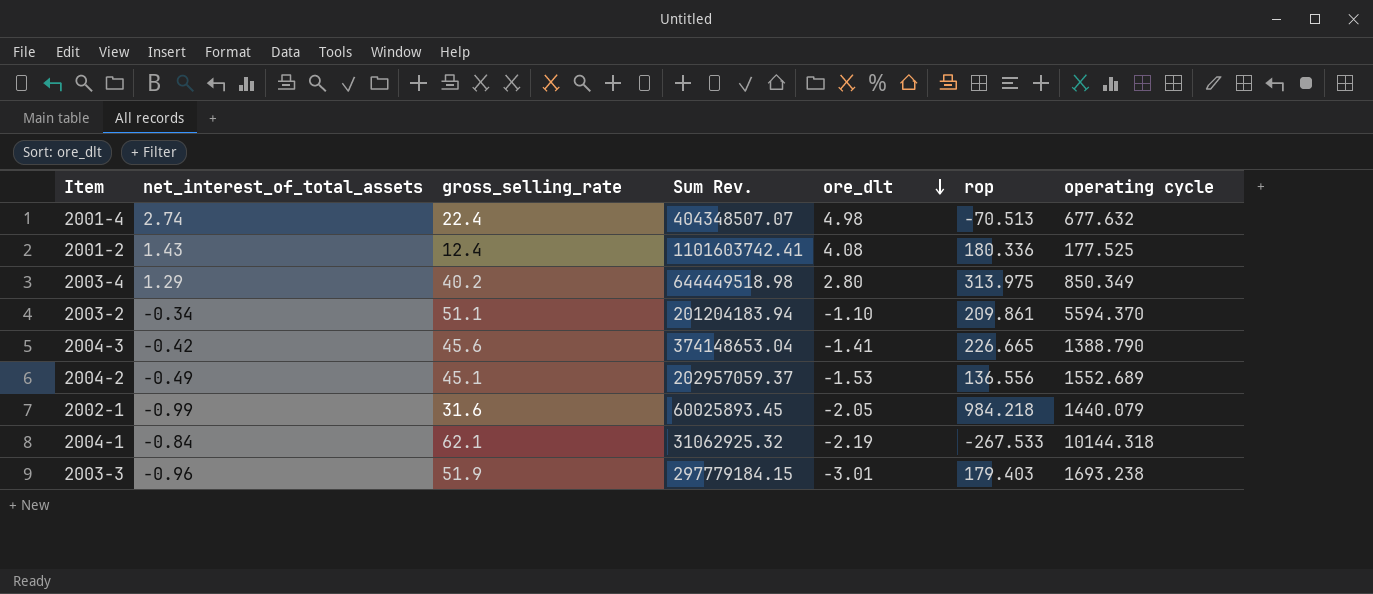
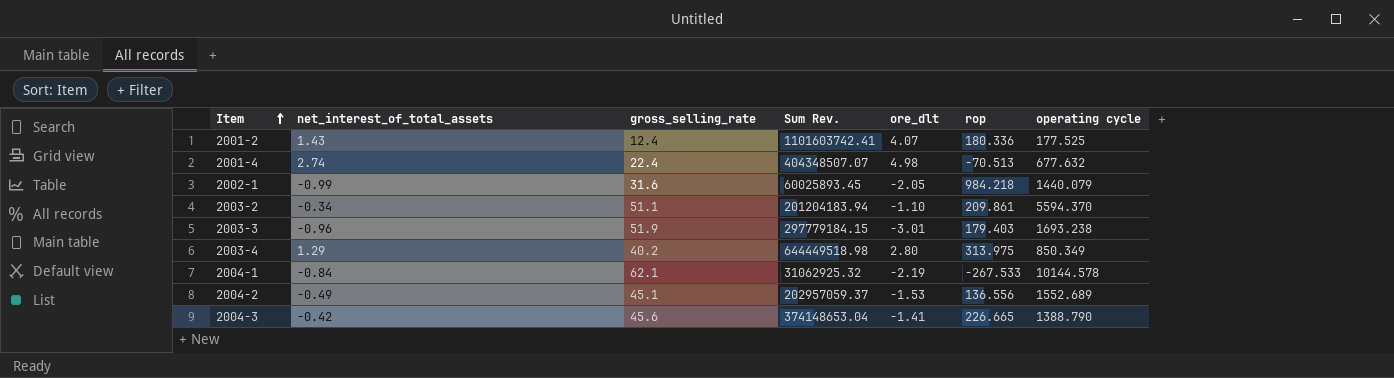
row order: ore_dlt descending -> Item ascending
2001-2 | ore_dlt: 4.08 -> 4.07
2004-1 | operating cycle: 10144.318 -> 10144.578

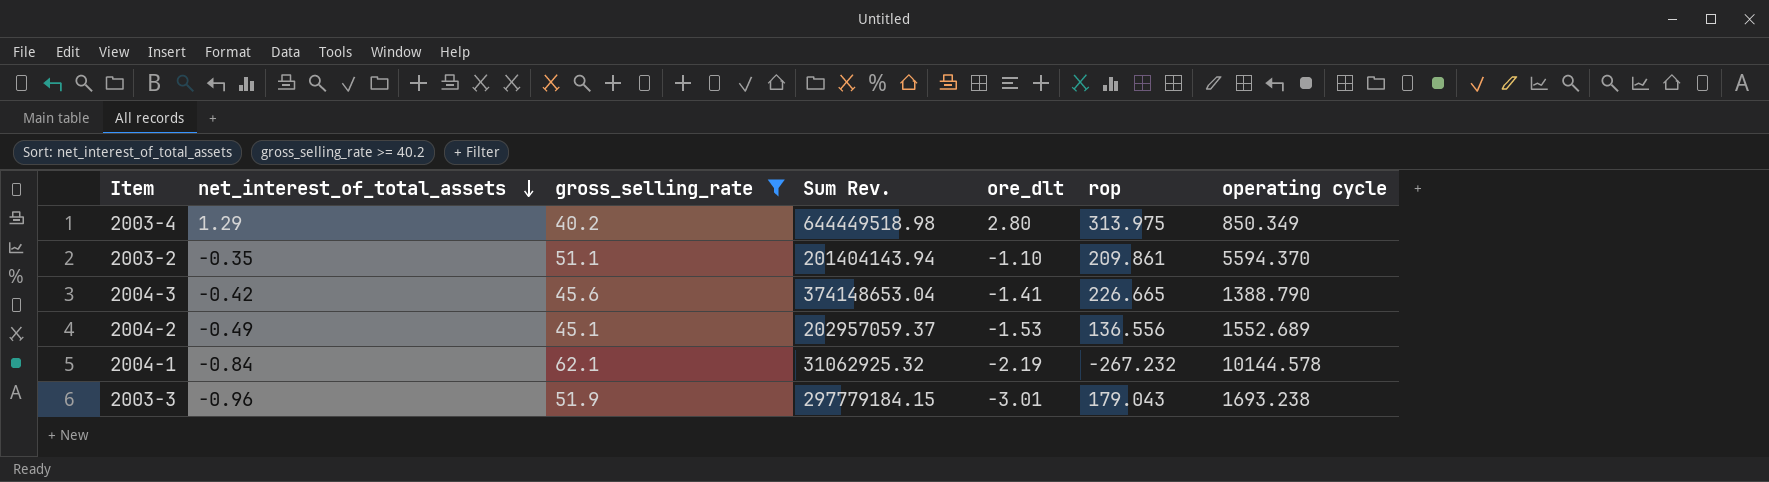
filter: none -> gross_selling_rate >= 40.2
row order: Item ascending -> net_interest_of_total_assets descending
2003-2 | net_interest_of_total_assets: -0.34 -> -0.35
2003-2 | Sum Rev.: 201204183.94 -> 201404143.94
2004-1 | rop: -267.533 -> -267.232
2003-3 | rop: 179.403 -> 179.043

